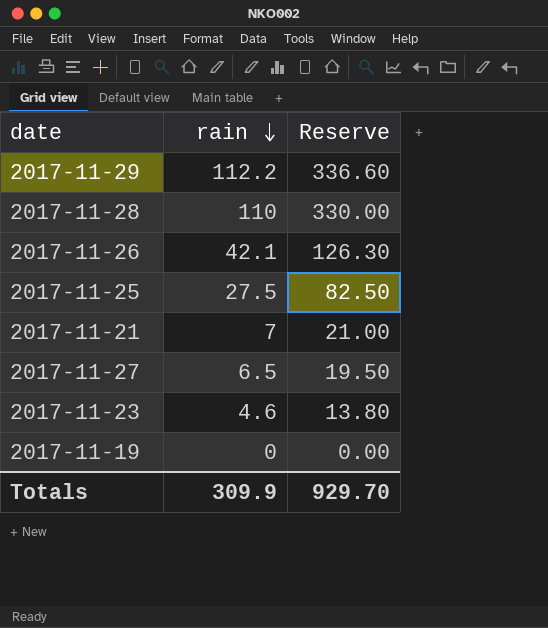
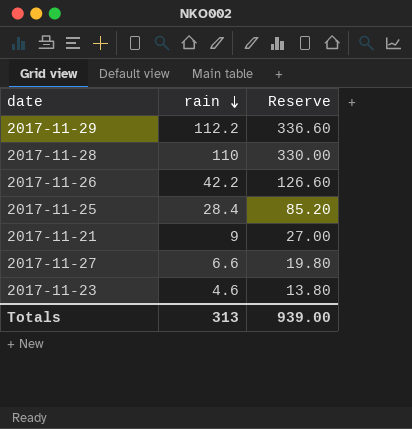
row 2017-11-19: 0 | 0.00 -> none
2017-11-26 | rain: 42.1 -> 42.2
2017-11-26 | Reserve: 126.30 -> 126.60
2017-11-25 | rain: 27.5 -> 28.4
2017-11-25 | Reserve: 82.50 -> 85.20
2017-11-21 | rain: 7 -> 9
2017-11-21 | Reserve: 21.00 -> 27.00
2017-11-27 | rain: 6.5 -> 6.6
2017-11-27 | Reserve: 19.50 -> 19.80
Totals | rain: 309.9 -> 313
Totals | Reserve: 929.70 -> 939.00

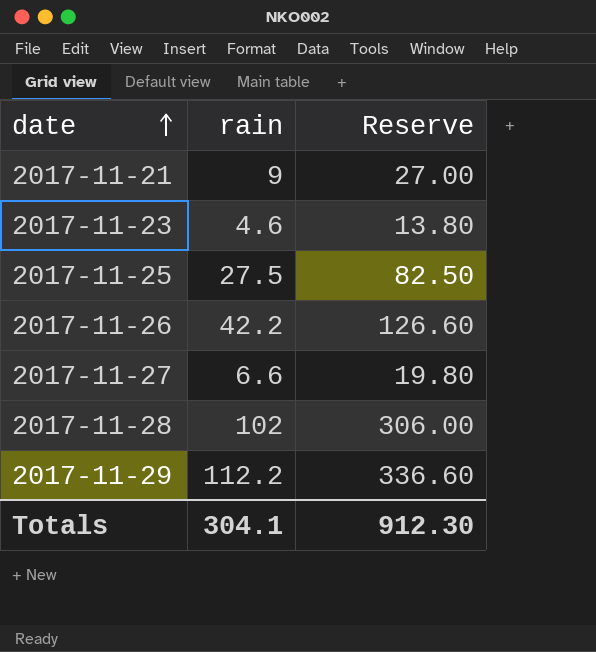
row order: rain descending -> date ascending
2017-11-25 | rain: 28.4 -> 27.5
2017-11-25 | Reserve: 85.20 -> 82.50
2017-11-28 | rain: 110 -> 102
2017-11-28 | Reserve: 330.00 -> 306.00
Totals | rain: 313 -> 304.1
Totals | Reserve: 939.00 -> 912.30

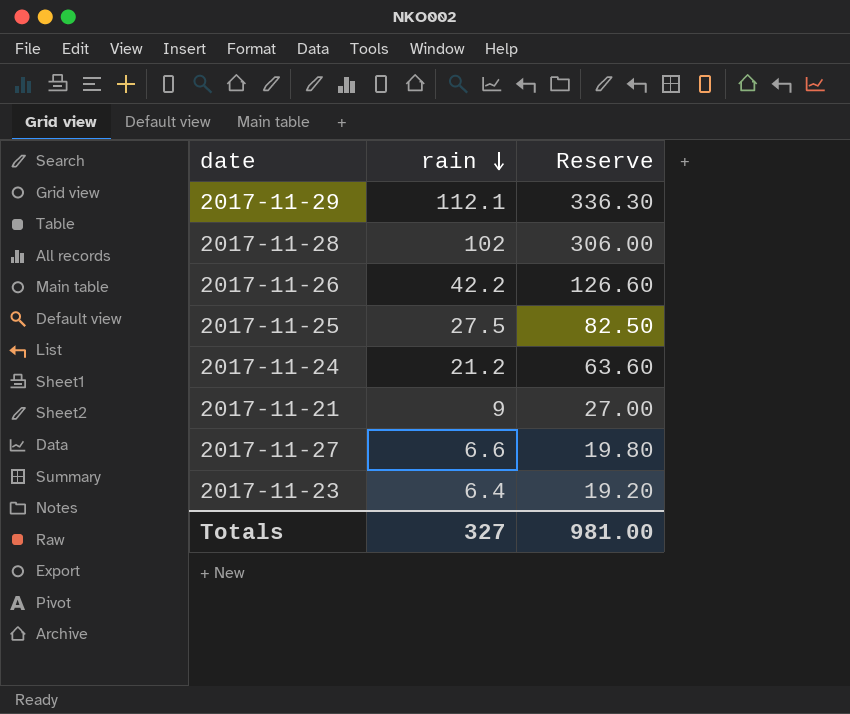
row order: date ascending -> rain descending
2017-11-29 | rain: 112.2 -> 112.1
2017-11-29 | Reserve: 336.60 -> 336.30
row 2017-11-24: none -> 21.2 | 63.60
2017-11-23 | rain: 4.6 -> 6.4
2017-11-23 | Reserve: 13.80 -> 19.20
Totals | rain: 304.1 -> 327
Totals | Reserve: 912.30 -> 981.00

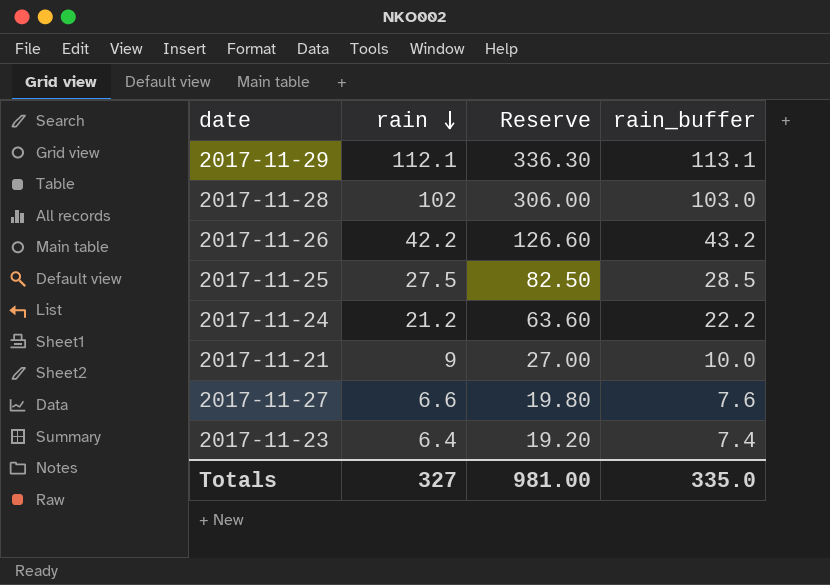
column rain_buffer | formula: none -> [rain] + 1

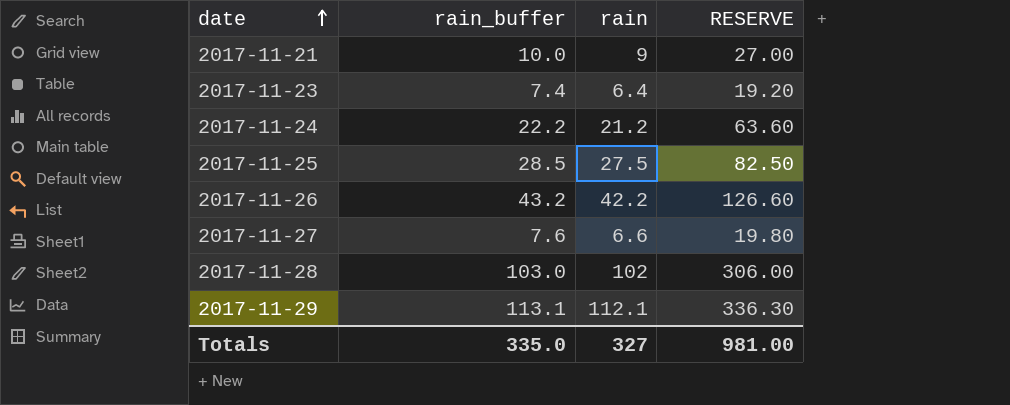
row order: rain descending -> date ascending
column rain_buffer | position: 4 -> 2
column name: Reserve -> RESERVE

